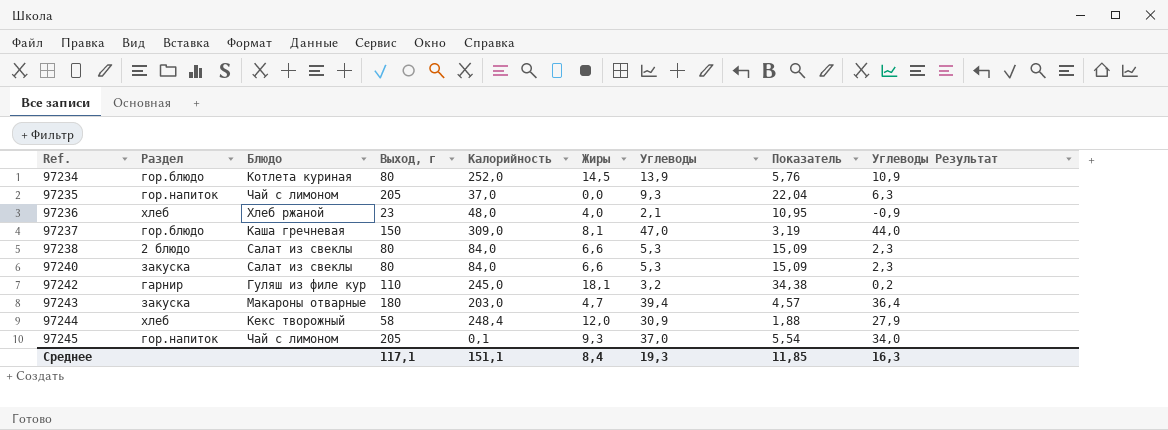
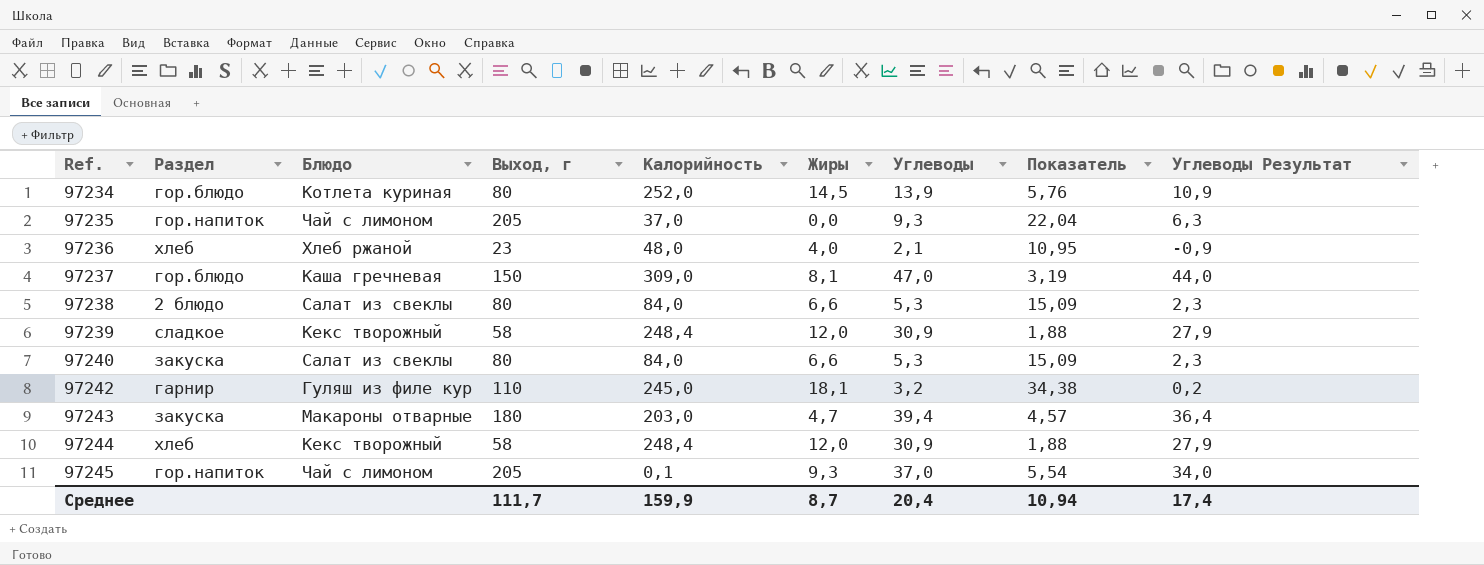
row 97239: none -> сладкое | Кекс творожный | 58 | 248,4 | 12,0 | 30,9 | 1,88 | 27,9
Среднее | Выход, г: 117,1 -> 111,7
Среднее | Калорийность: 151,1 -> 159,9
Среднее | Жиры: 8,4 -> 8,7
Среднее | Углеводы: 19,3 -> 20,4
Среднее | Показатель: 11,85 -> 10,94
Среднее | Углеводы Результат: 16,3 -> 17,4

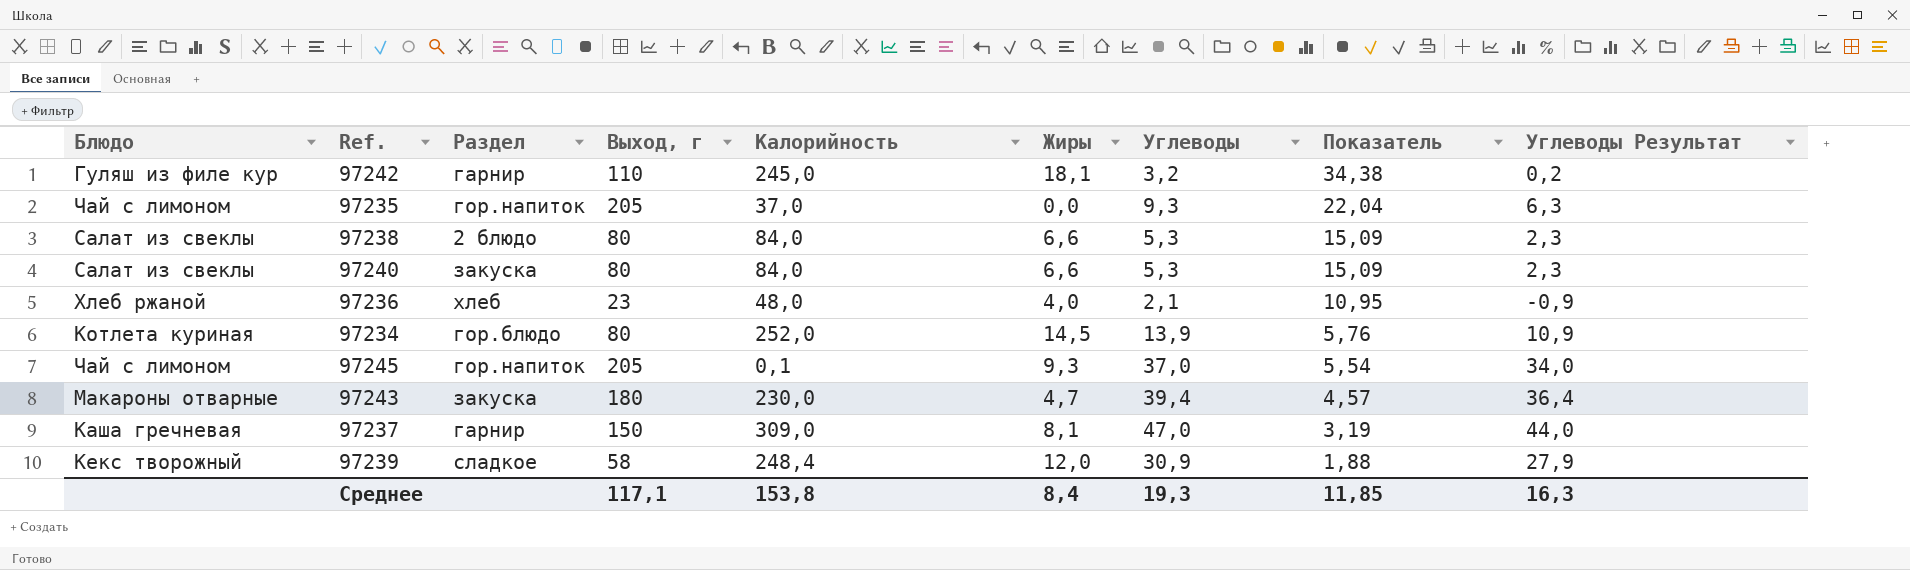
row order: Ref. ascending -> Показатель descending
column Блюдо | position: 3 -> 1
row 97244: хлеб | Кекс творожный | 58 | 248,4 | 12,0 | 30,9 | 1,88 | 27,9 -> none
97243 | Калорийность: 203,0 -> 230,0
97237 | Раздел: гор.блюдо -> гарнир
Среднее | Выход, г: 111,7 -> 117,1
Среднее | Калорийность: 159,9 -> 153,8
Среднее | Жиры: 8,7 -> 8,4
Среднее | Углеводы: 20,4 -> 19,3
Среднее | Показатель: 10,94 -> 11,85
Среднее | Углеводы Результат: 17,4 -> 16,3

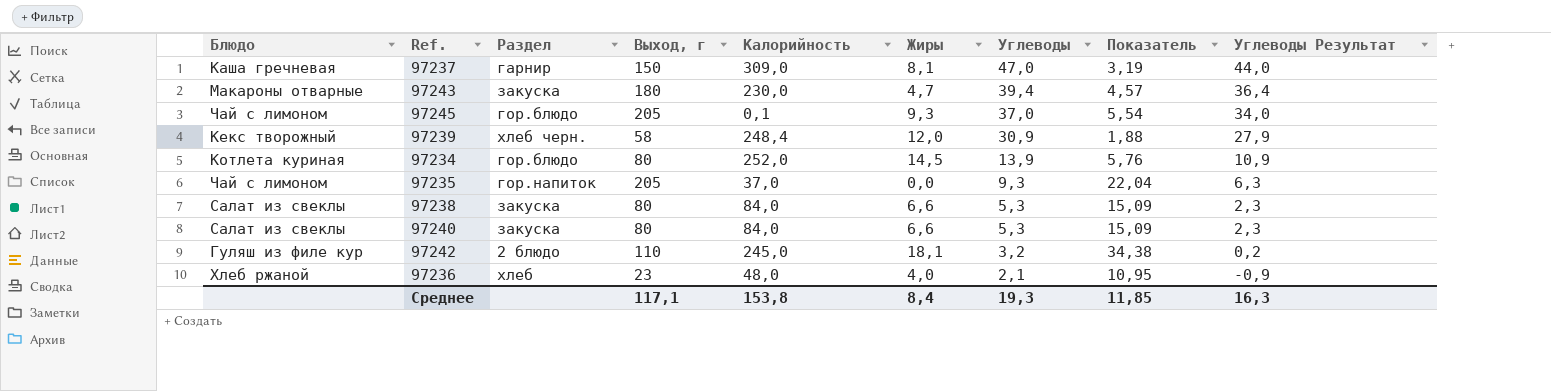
row order: Показатель descending -> Углеводы descending
97245 | Раздел: гор.напиток -> гор.блюдо
97239 | Раздел: сладкое -> хлеб черн.
97238 | Раздел: 2 блюдо -> закуска
97242 | Раздел: гарнир -> 2 блюдо

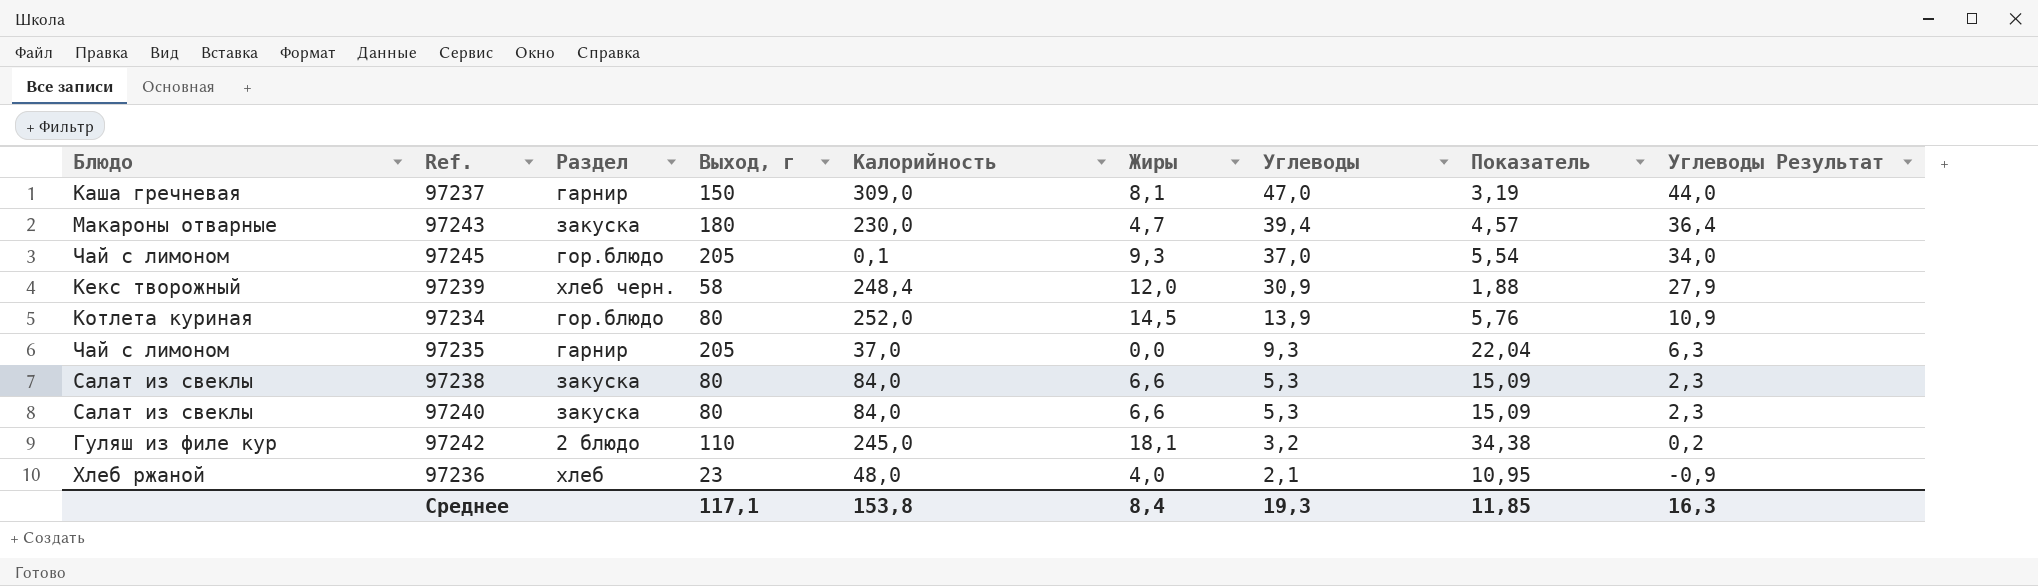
97235 | Раздел: гор.напиток -> гарнир

